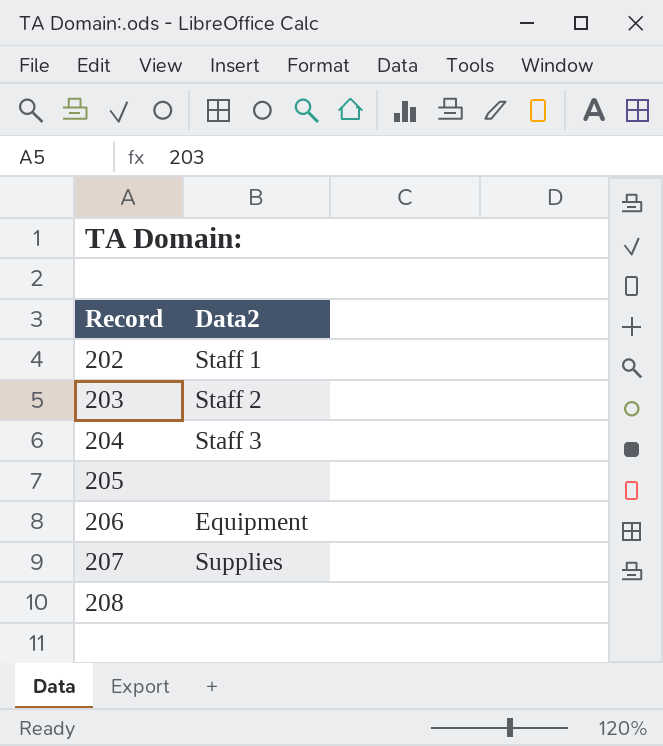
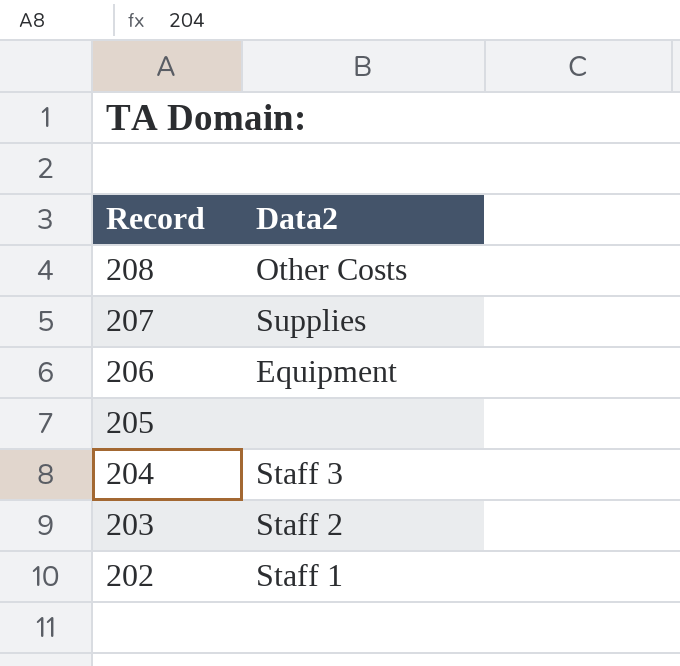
row order: Record ascending -> Record descending
208 | Data2: none -> Other Costs

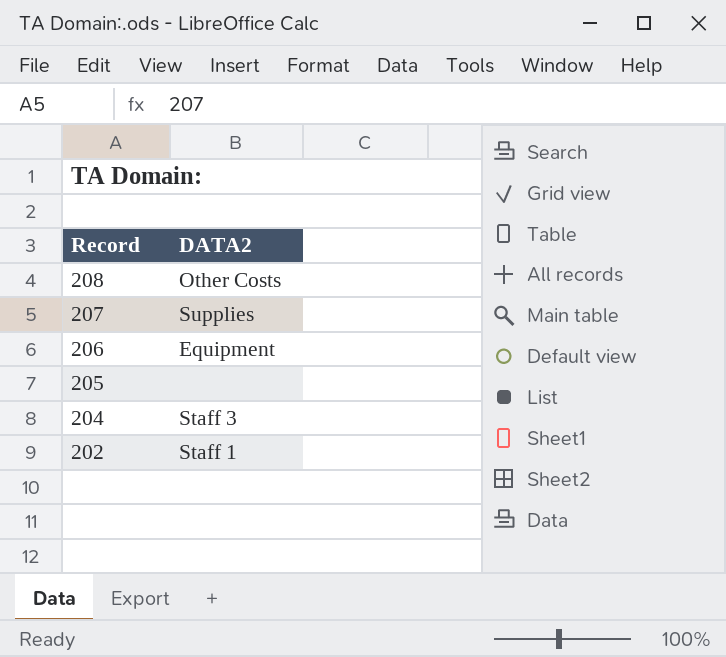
column name: Data2 -> DATA2
row 203: Staff 2 -> none

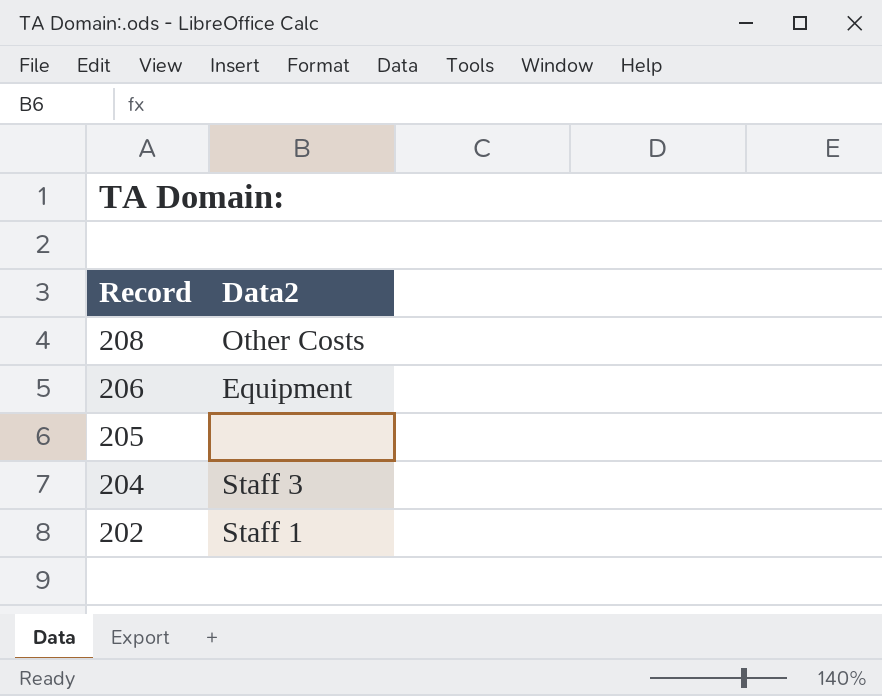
column name: DATA2 -> Data2
row 207: Supplies -> none

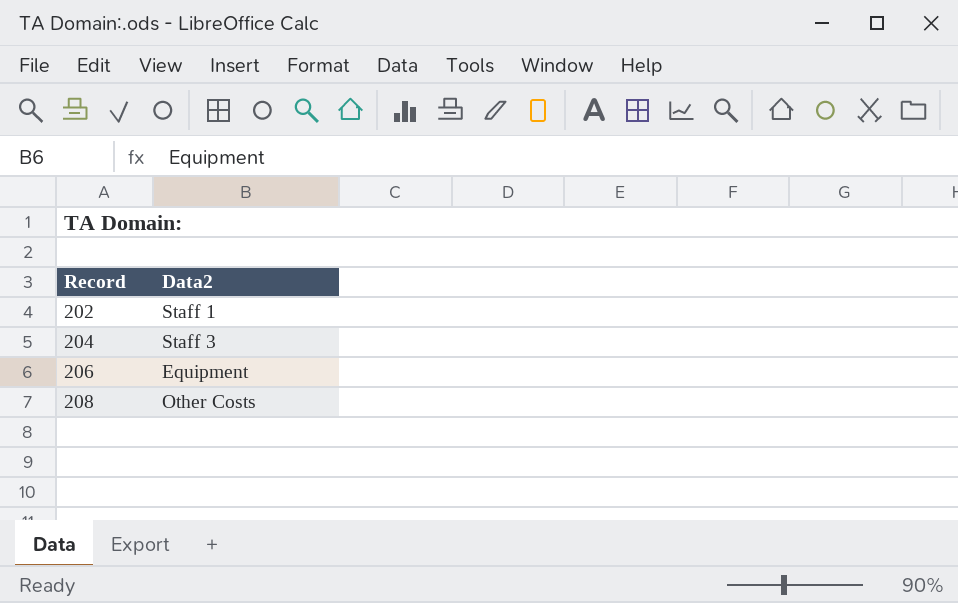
row order: Record descending -> Record ascending
row 205: none -> none

